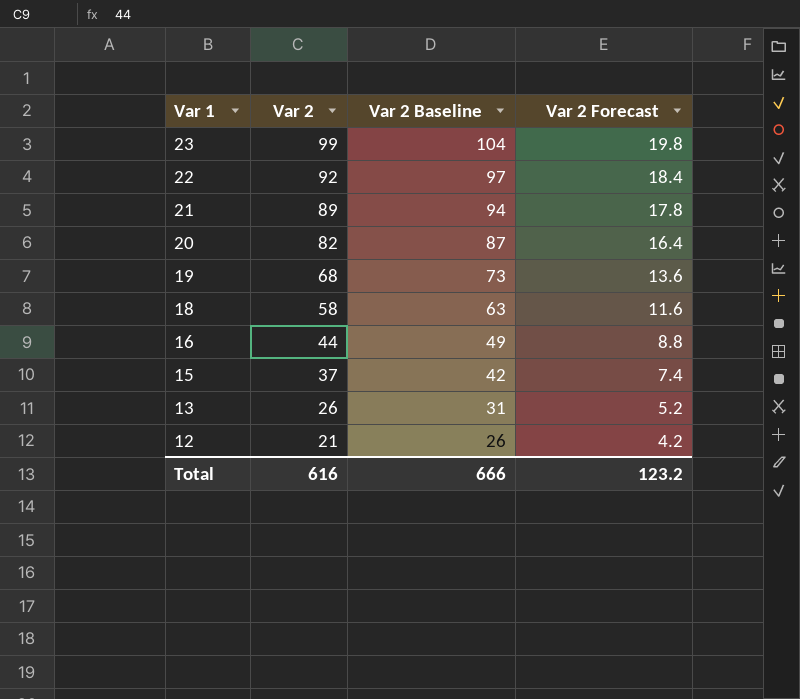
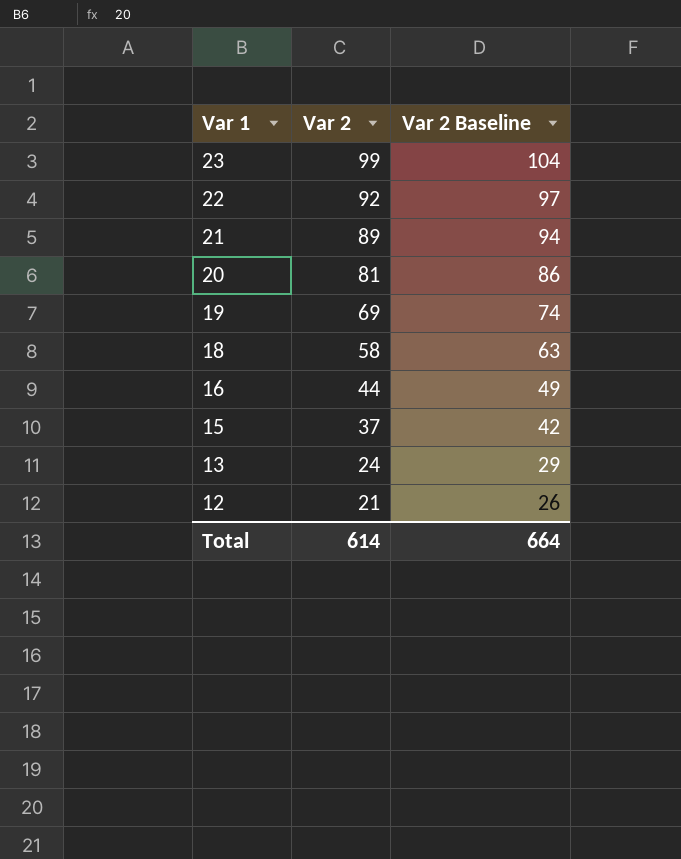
column Var 2 Forecast | formula: [Var 2] * 0.2 -> none
20 | Var 2: 82 -> 81
20 | Var 2 Baseline: 87 -> 86
19 | Var 2: 68 -> 69
19 | Var 2 Baseline: 73 -> 74
13 | Var 2: 26 -> 24
13 | Var 2 Baseline: 31 -> 29
Total | Var 2: 616 -> 614
Total | Var 2 Baseline: 666 -> 664

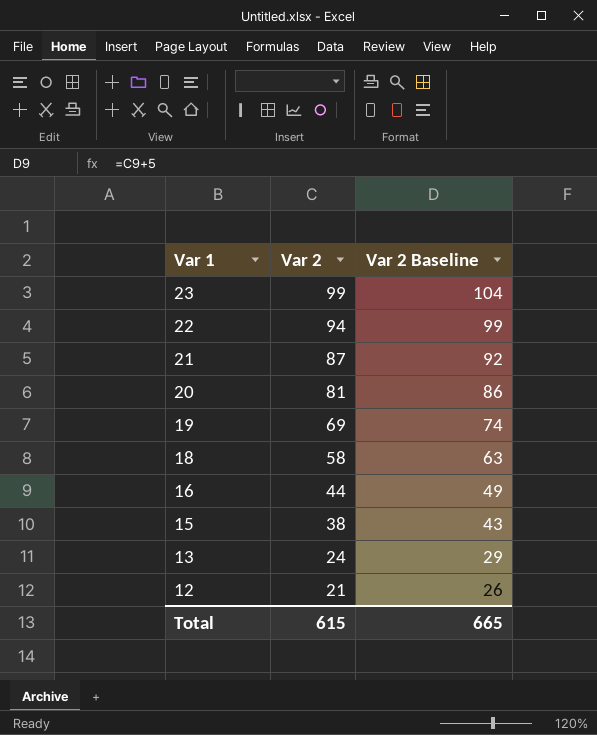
22 | Var 2: 92 -> 94
22 | Var 2 Baseline: 97 -> 99
21 | Var 2: 89 -> 87
21 | Var 2 Baseline: 94 -> 92
15 | Var 2: 37 -> 38
15 | Var 2 Baseline: 42 -> 43
Total | Var 2: 614 -> 615
Total | Var 2 Baseline: 664 -> 665

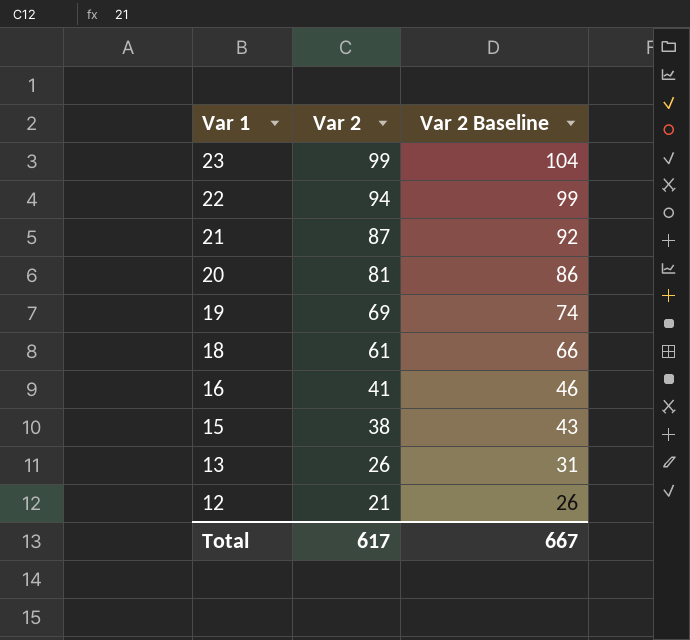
18 | Var 2: 58 -> 61
18 | Var 2 Baseline: 63 -> 66
16 | Var 2: 44 -> 41
16 | Var 2 Baseline: 49 -> 46
13 | Var 2: 24 -> 26
13 | Var 2 Baseline: 29 -> 31
Total | Var 2: 615 -> 617
Total | Var 2 Baseline: 665 -> 667

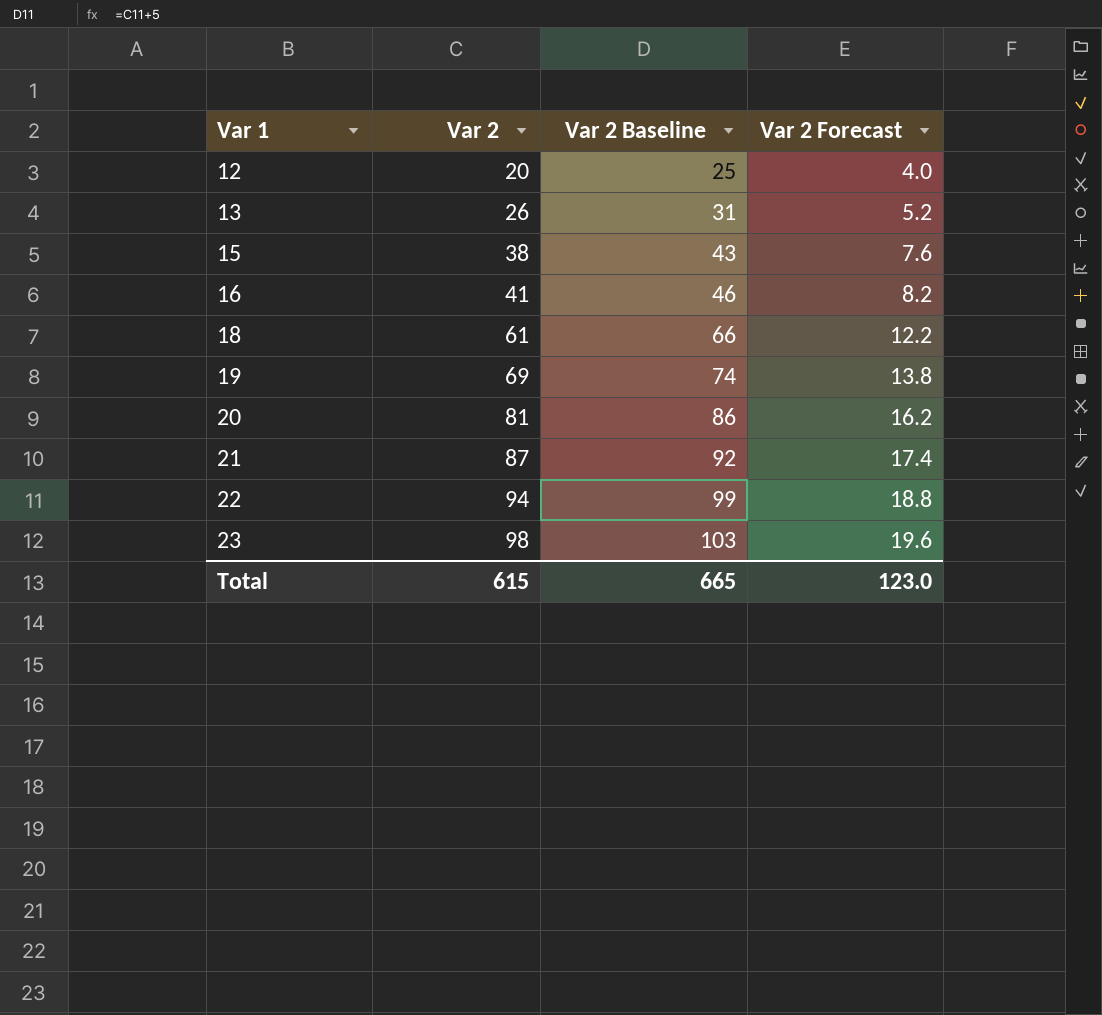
row order: Var 1 descending -> Var 1 ascending
column Var 2 Forecast | formula: none -> [Var 2] * 0.2
12 | Var 2: 21 -> 20
12 | Var 2 Baseline: 26 -> 25
23 | Var 2: 99 -> 98
23 | Var 2 Baseline: 104 -> 103
Total | Var 2: 617 -> 615
Total | Var 2 Baseline: 667 -> 665

